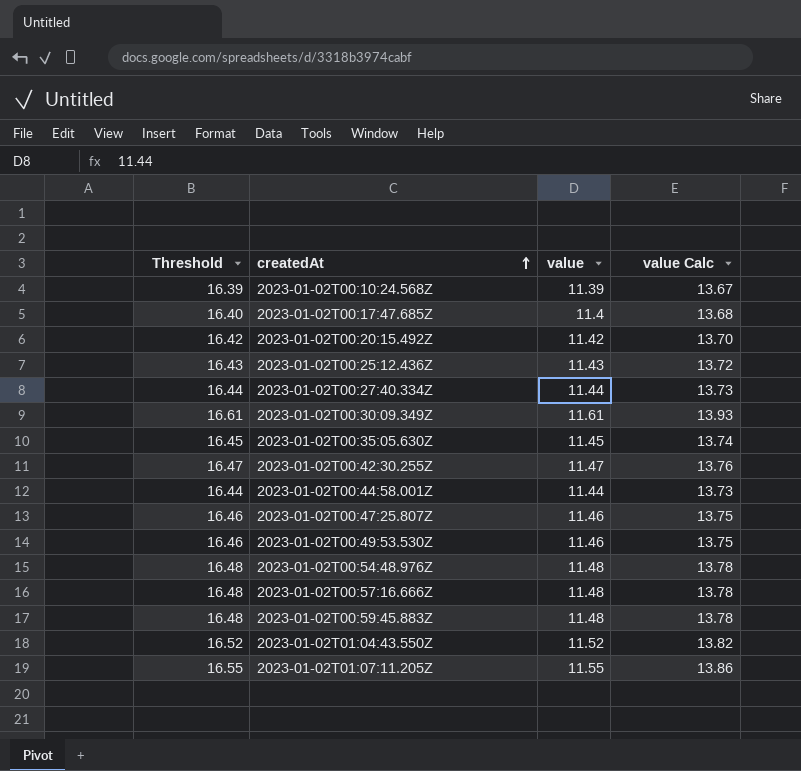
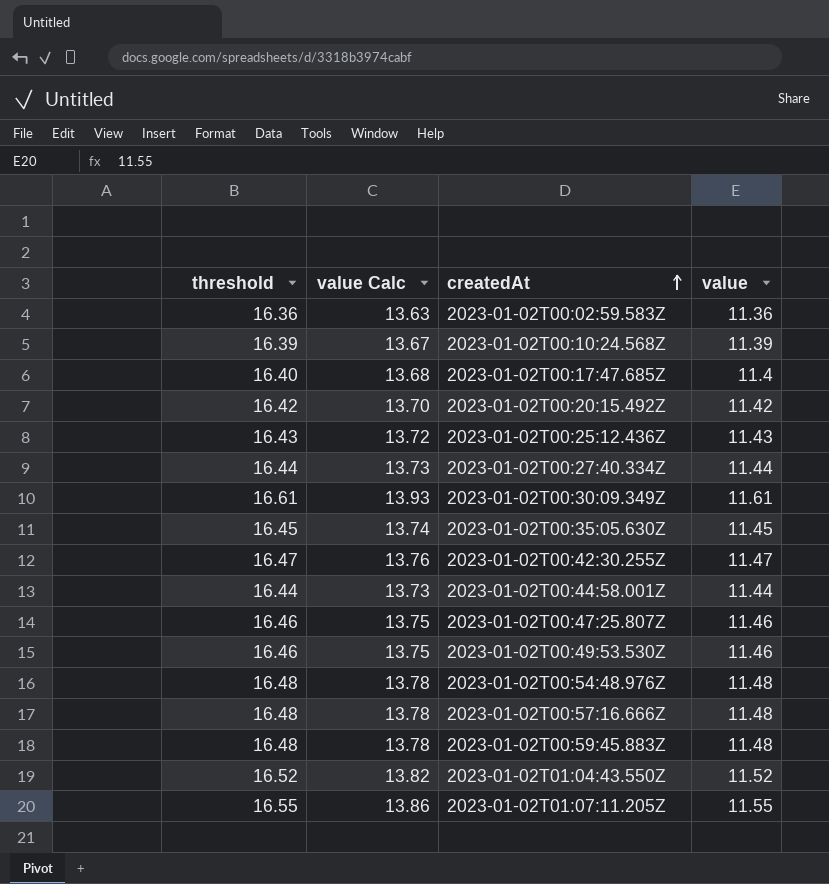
column name: Threshold -> threshold
column value Calc | position: 4 -> 2
row 2023-01-02T00:02:59.583Z: none -> 16.36 | 13.63 | 11.36

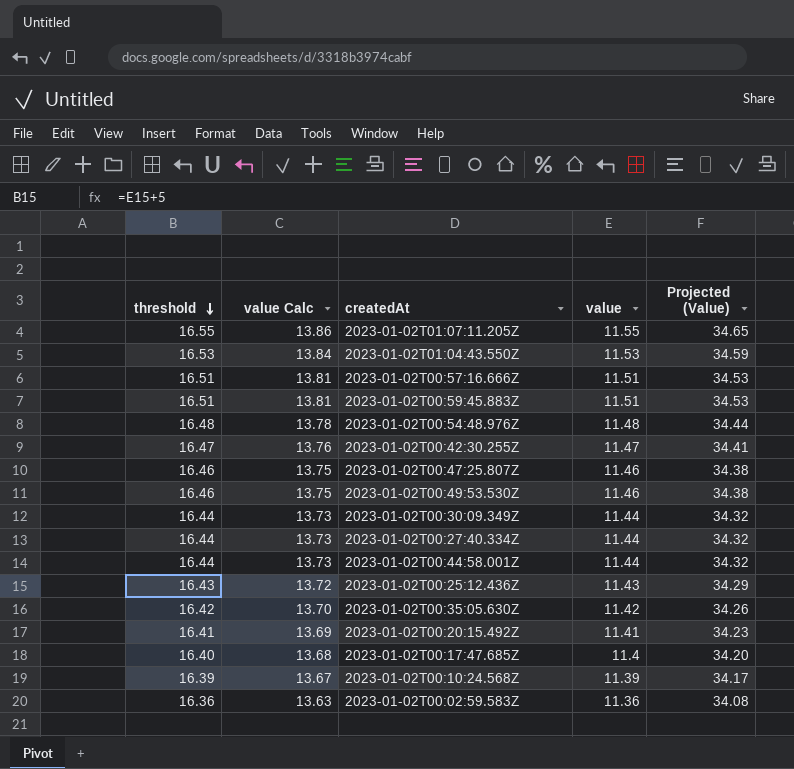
row order: createdAt ascending -> threshold descending
column Projected (Value) | formula: none -> [value] * 3
2023-01-02T01:04:43.550Z | threshold: 16.52 -> 16.53
2023-01-02T01:04:43.550Z | value Calc: 13.82 -> 13.84
2023-01-02T01:04:43.550Z | value: 11.52 -> 11.53
2023-01-02T00:57:16.666Z | threshold: 16.48 -> 16.51
2023-01-02T00:57:16.666Z | value Calc: 13.78 -> 13.81
2023-01-02T00:57:16.666Z | value: 11.48 -> 11.51
2023-01-02T00:59:45.883Z | threshold: 16.48 -> 16.51
2023-01-02T00:59:45.883Z | value Calc: 13.78 -> 13.81
2023-01-02T00:59:45.883Z | value: 11.48 -> 11.51
2023-01-02T00:30:09.349Z | threshold: 16.61 -> 16.44
2023-01-02T00:30:09.349Z | value Calc: 13.93 -> 13.73
2023-01-02T00:30:09.349Z | value: 11.61 -> 11.44
2023-01-02T00:35:05.630Z | threshold: 16.45 -> 16.42
2023-01-02T00:35:05.630Z | value Calc: 13.74 -> 13.70
2023-01-02T00:35:05.630Z | value: 11.45 -> 11.42
2023-01-02T00:20:15.492Z | threshold: 16.42 -> 16.41
2023-01-02T00:20:15.492Z | value Calc: 13.70 -> 13.69
2023-01-02T00:20:15.492Z | value: 11.42 -> 11.41

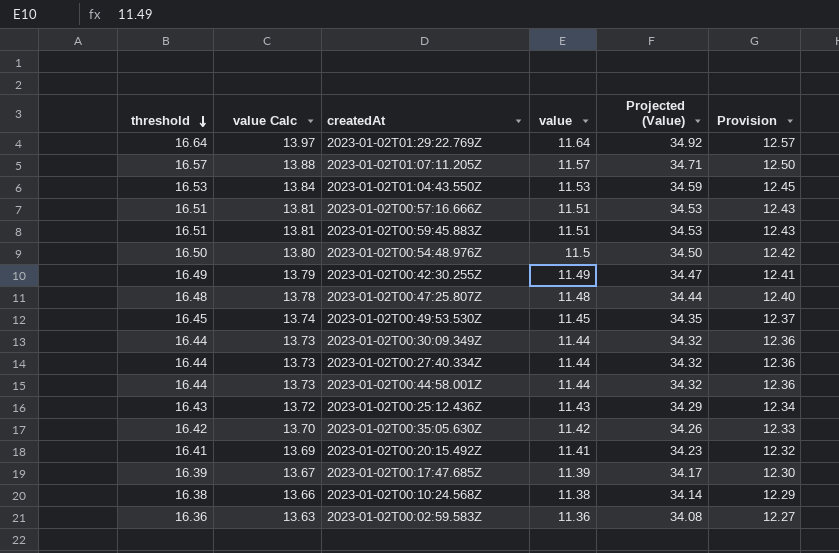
column Provision | formula: none -> [value] * 1.08
row 2023-01-02T01:29:22.769Z: none -> 16.64 | 13.97 | 11.64 | 34.92 | 12.57
2023-01-02T01:07:11.205Z | threshold: 16.55 -> 16.57
2023-01-02T01:07:11.205Z | value Calc: 13.86 -> 13.88
2023-01-02T01:07:11.205Z | value: 11.55 -> 11.57
2023-01-02T01:07:11.205Z | Projected (Value): 34.65 -> 34.71
2023-01-02T00:54:48.976Z | threshold: 16.48 -> 16.50
2023-01-02T00:54:48.976Z | value Calc: 13.78 -> 13.80
2023-01-02T00:54:48.976Z | value: 11.48 -> 11.5
2023-01-02T00:54:48.976Z | Projected (Value): 34.44 -> 34.50
2023-01-02T00:42:30.255Z | threshold: 16.47 -> 16.49
2023-01-02T00:42:30.255Z | value Calc: 13.76 -> 13.79
2023-01-02T00:42:30.255Z | value: 11.47 -> 11.49
2023-01-02T00:42:30.255Z | Projected (Value): 34.41 -> 34.47
2023-01-02T00:47:25.807Z | threshold: 16.46 -> 16.48
2023-01-02T00:47:25.807Z | value Calc: 13.75 -> 13.78
2023-01-02T00:47:25.807Z | value: 11.46 -> 11.48
2023-01-02T00:47:25.807Z | Projected (Value): 34.38 -> 34.44
2023-01-02T00:49:53.530Z | threshold: 16.46 -> 16.45
2023-01-02T00:49:53.530Z | value Calc: 13.75 -> 13.74
2023-01-02T00:49:53.530Z | value: 11.46 -> 11.45
2023-01-02T00:49:53.530Z | Projected (Value): 34.38 -> 34.35
2023-01-02T00:17:47.685Z | threshold: 16.40 -> 16.39
2023-01-02T00:17:47.685Z | value Calc: 13.68 -> 13.67
2023-01-02T00:17:47.685Z | value: 11.4 -> 11.39
2023-01-02T00:17:47.685Z | Projected (Value): 34.20 -> 34.17
2023-01-02T00:10:24.568Z | threshold: 16.39 -> 16.38
2023-01-02T00:10:24.568Z | value Calc: 13.67 -> 13.66
2023-01-02T00:10:24.568Z | value: 11.39 -> 11.38
2023-01-02T00:10:24.568Z | Projected (Value): 34.17 -> 34.14

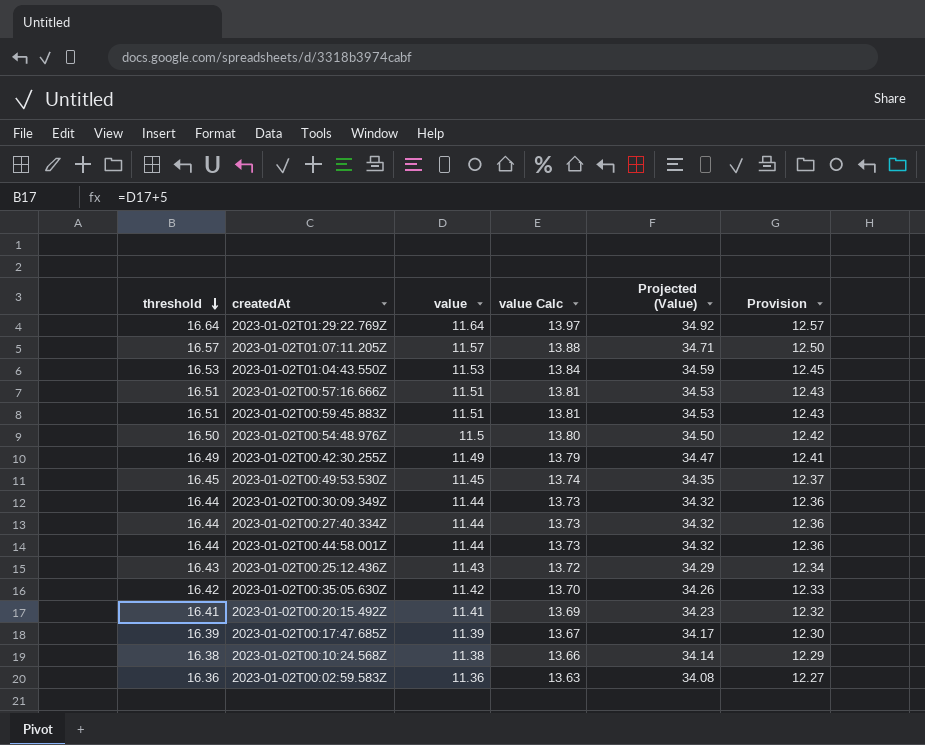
column value Calc | position: 2 -> 4
row 2023-01-02T00:47:25.807Z: 16.48 | 13.78 | 11.48 | 34.44 | 12.40 -> none

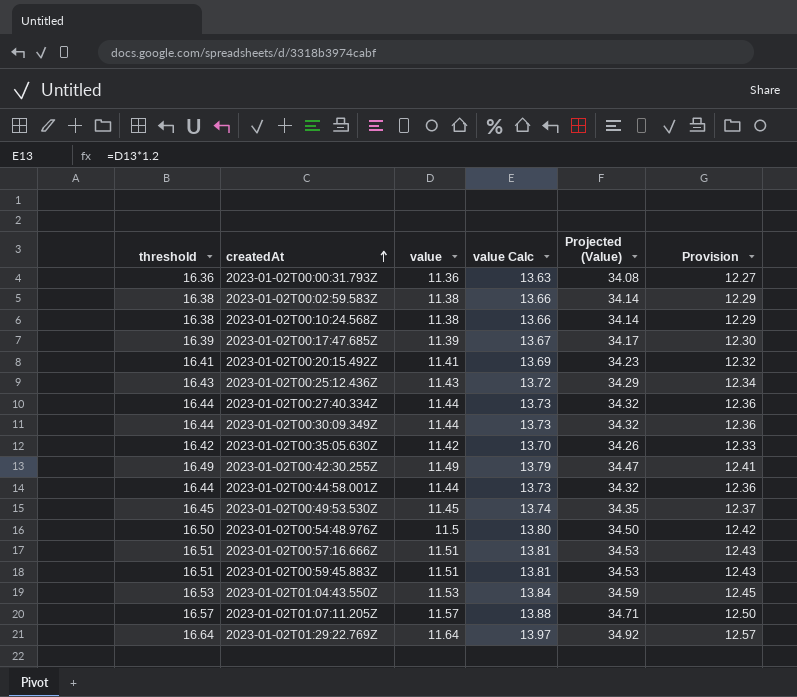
row order: threshold descending -> createdAt ascending
row 2023-01-02T00:00:31.793Z: none -> 16.36 | 11.36 | 13.63 | 34.08 | 12.27
2023-01-02T00:02:59.583Z | threshold: 16.36 -> 16.38
2023-01-02T00:02:59.583Z | value: 11.36 -> 11.38
2023-01-02T00:02:59.583Z | value Calc: 13.63 -> 13.66
2023-01-02T00:02:59.583Z | Projected (Value): 34.08 -> 34.14
2023-01-02T00:02:59.583Z | Provision: 12.27 -> 12.29

